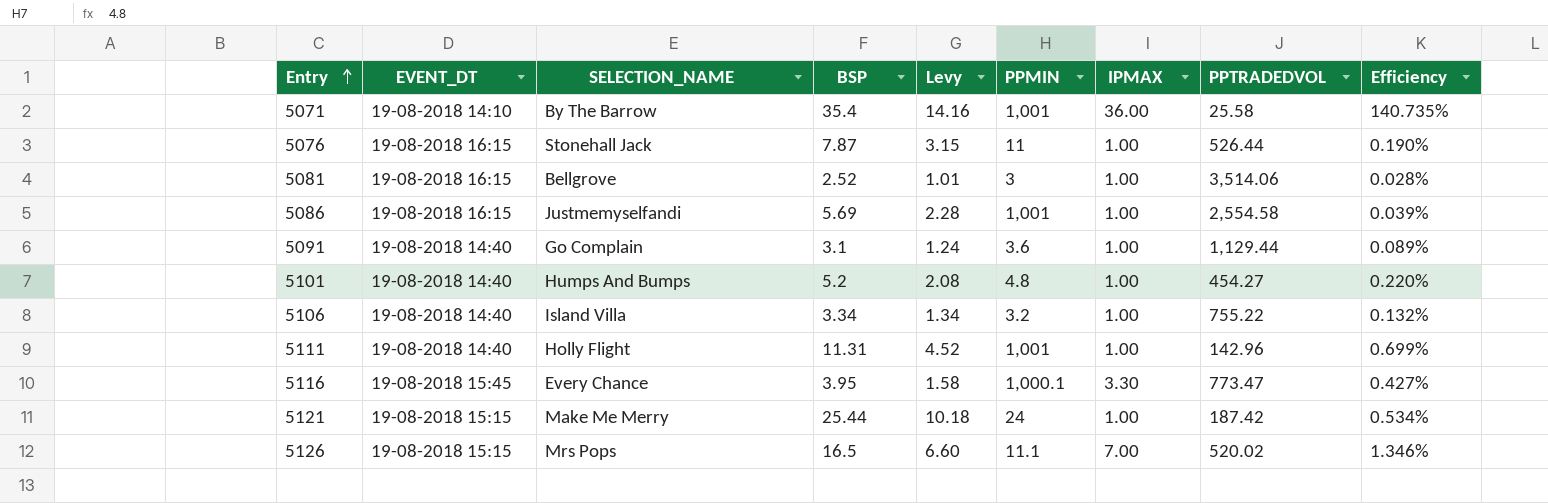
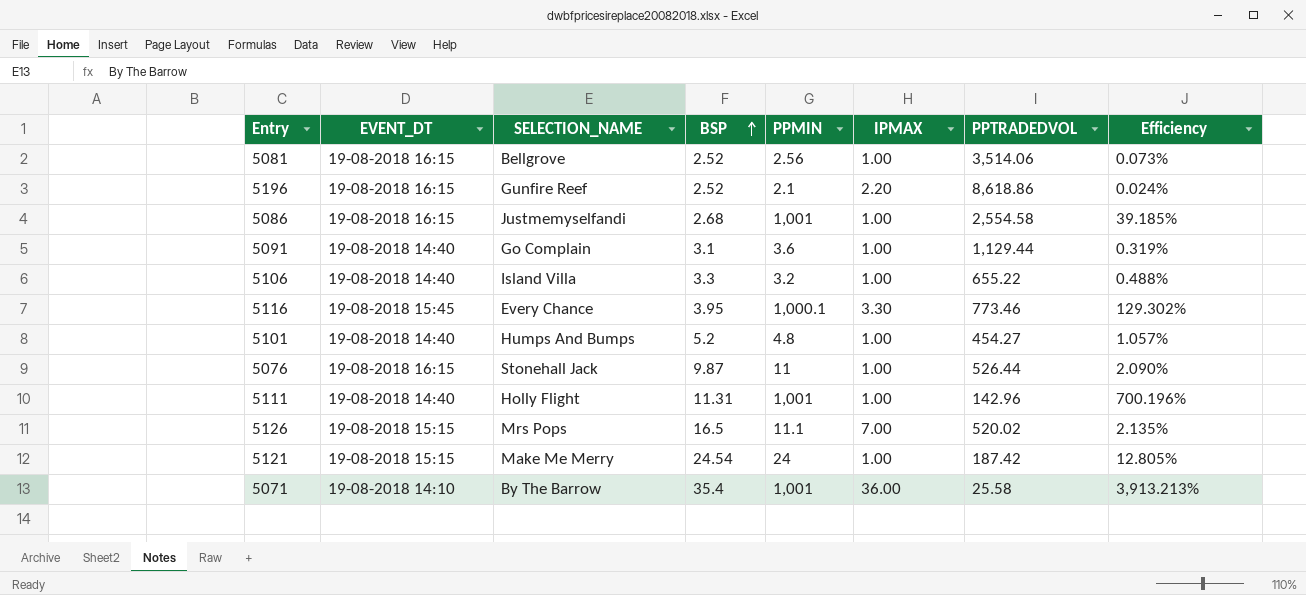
row order: Entry ascending -> BSP ascending
column Levy | formula: [BSP] * 0.4 -> none
column Efficiency | formula: [IPMAX] / [PPTRADEDVOL] -> [PPMIN] / [PPTRADEDVOL]
5081 | PPMIN: 3 -> 2.56
row 5196: none -> 19-08-2018 16:15 | Gunfire Reef | 2.52 | 2.1 | 2.20 | 8,618.86 | 0.024%
5086 | BSP: 5.69 -> 2.68
5106 | BSP: 3.34 -> 3.3
5106 | PPTRADEDVOL: 755.22 -> 655.22
5116 | PPTRADEDVOL: 773.47 -> 773.46
5076 | BSP: 7.87 -> 9.87
5121 | BSP: 25.44 -> 24.54

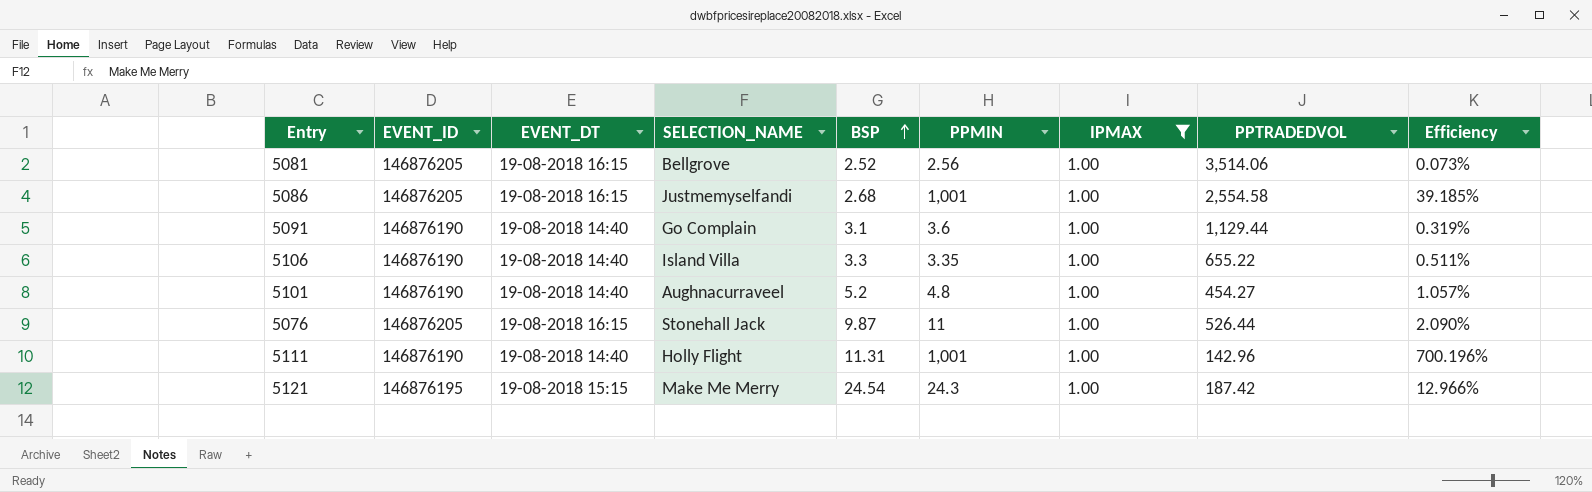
filter: none -> IPMAX = 1.00
column EVENT_ID | position: none -> 2
5106 | PPMIN: 3.2 -> 3.35
5106 | Efficiency: 0.488% -> 0.511%
5101 | SELECTION_NAME: Humps And Bumps -> Aughnacurraveel
5121 | PPMIN: 24 -> 24.3
5121 | Efficiency: 12.805% -> 12.966%

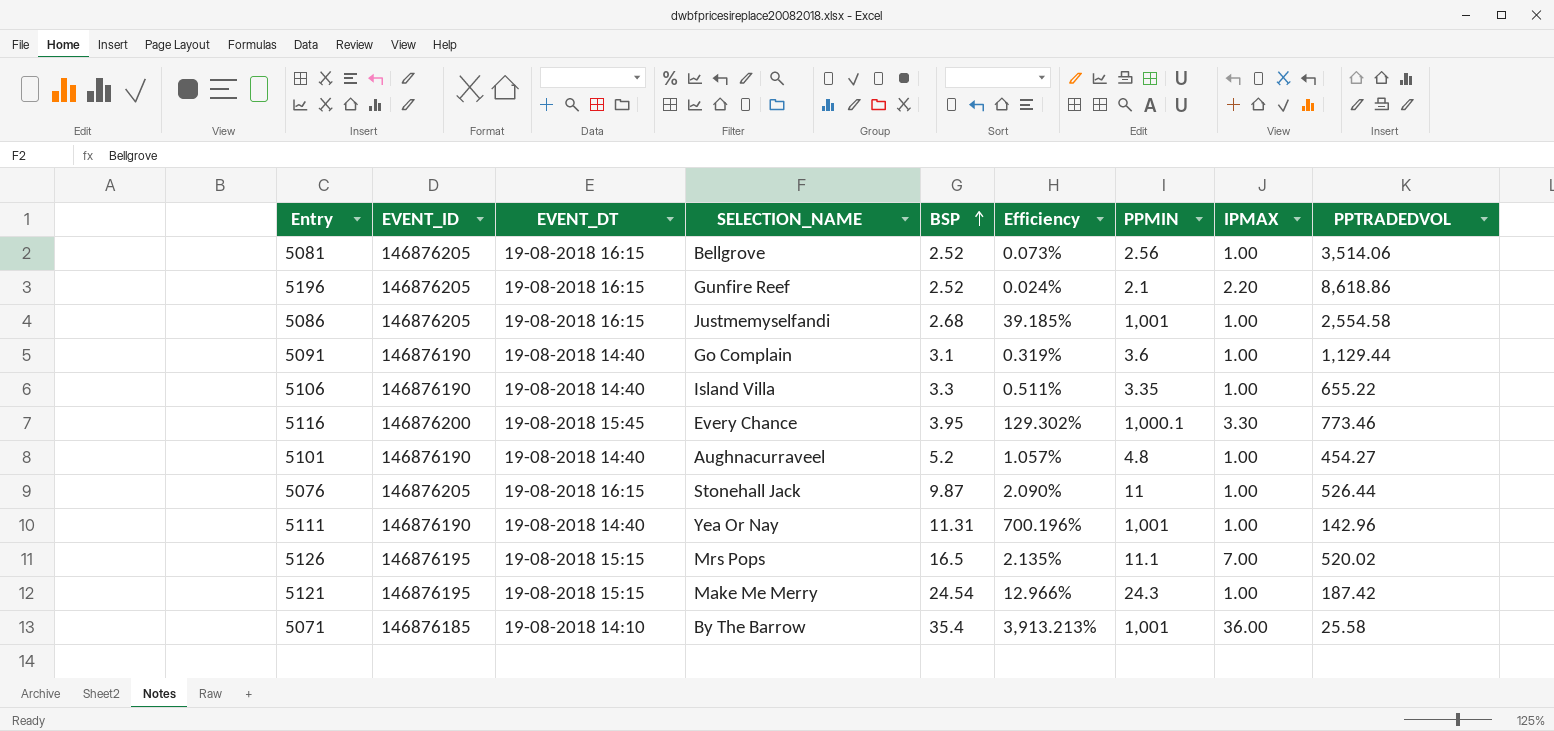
filter: IPMAX = 1.00 -> none
column Efficiency | position: 9 -> 6
5111 | SELECTION_NAME: Holly Flight -> Yea Or Nay

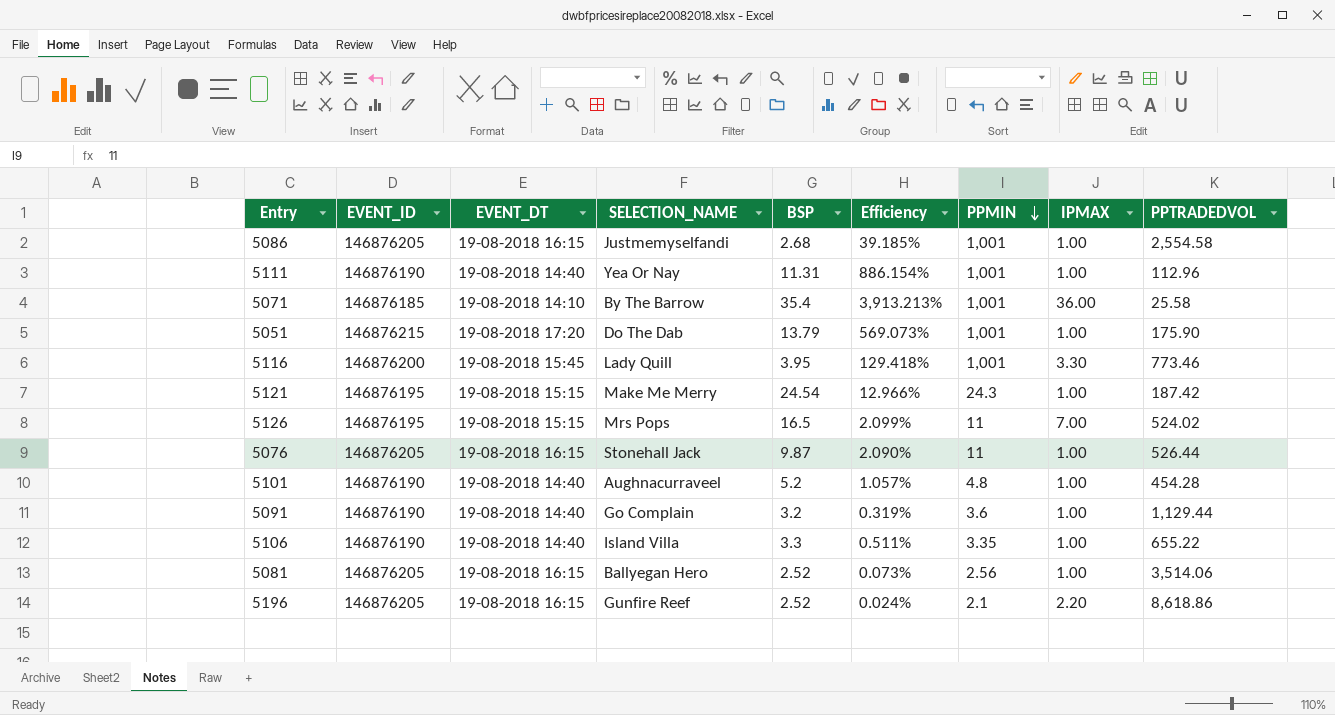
row order: BSP ascending -> PPMIN descending
5111 | Efficiency: 700.196% -> 886.154%
5111 | PPTRADEDVOL: 142.96 -> 112.96
row 5051: none -> 146876215 | 19-08-2018 17:20 | Do The Dab | 13.79 | 569.073% | 1,001 | 1.00 | 175.90
5116 | SELECTION_NAME: Every Chance -> Lady Quill
5116 | Efficiency: 129.302% -> 129.418%
5116 | PPMIN: 1,000.1 -> 1,001
5126 | Efficiency: 2.135% -> 2.099%
5126 | PPMIN: 11.1 -> 11
5126 | PPTRADEDVOL: 520.02 -> 524.02
5101 | PPTRADEDVOL: 454.27 -> 454.28
5091 | BSP: 3.1 -> 3.2
5081 | SELECTION_NAME: Bellgrove -> Ballyegan Hero

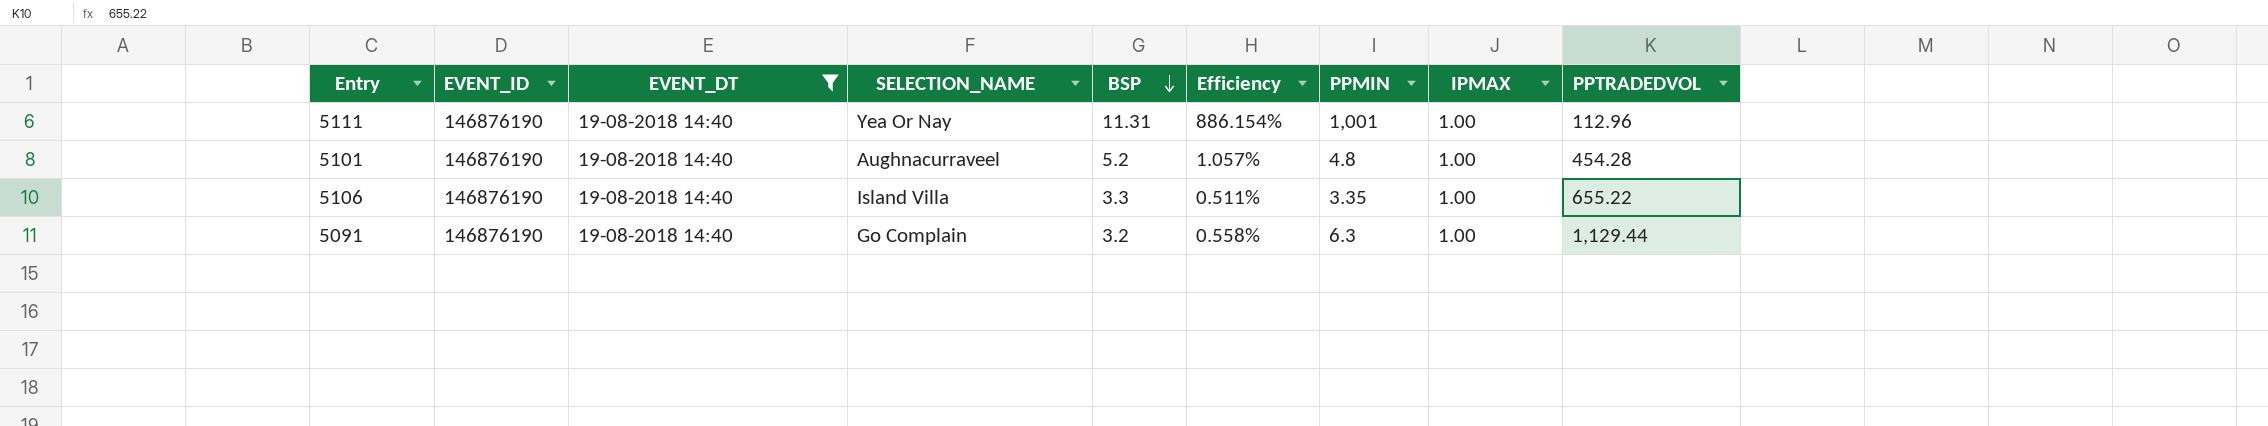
filter: none -> EVENT_DT = 19-08-2018 14:40
row order: PPMIN descending -> BSP descending
5091 | Efficiency: 0.319% -> 0.558%
5091 | PPMIN: 3.6 -> 6.3

